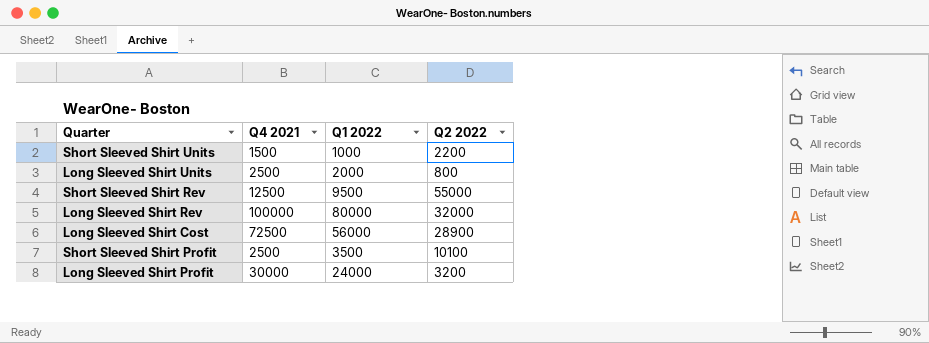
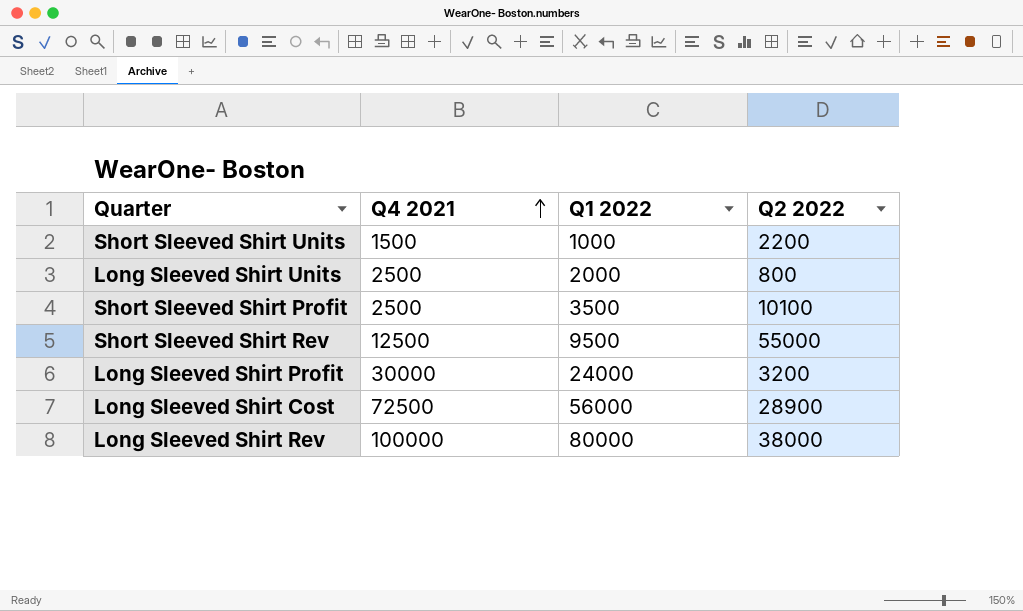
row order: none -> Q4 2021 ascending
Long Sleeved Shirt Rev | Q2 2022: 32000 -> 38000

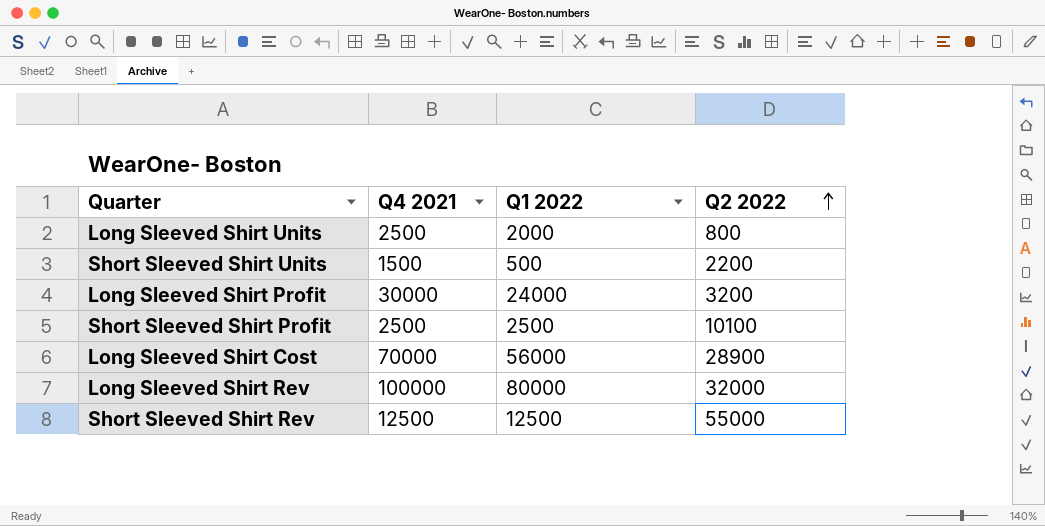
row order: Q4 2021 ascending -> Q2 2022 ascending
Short Sleeved Shirt Units | Q1 2022: 1000 -> 500
Short Sleeved Shirt Profit | Q1 2022: 3500 -> 2500
Long Sleeved Shirt Cost | Q4 2021: 72500 -> 70000
Long Sleeved Shirt Rev | Q2 2022: 38000 -> 32000
Short Sleeved Shirt Rev | Q1 2022: 9500 -> 12500

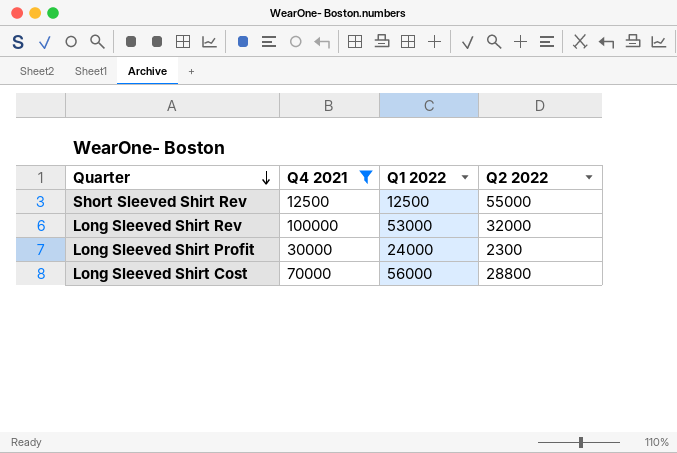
filter: none -> Q4 2021 >= 12500
row order: Q2 2022 ascending -> Quarter descending
Long Sleeved Shirt Rev | Q1 2022: 80000 -> 53000
Long Sleeved Shirt Profit | Q2 2022: 3200 -> 2300
Long Sleeved Shirt Cost | Q2 2022: 28900 -> 28800

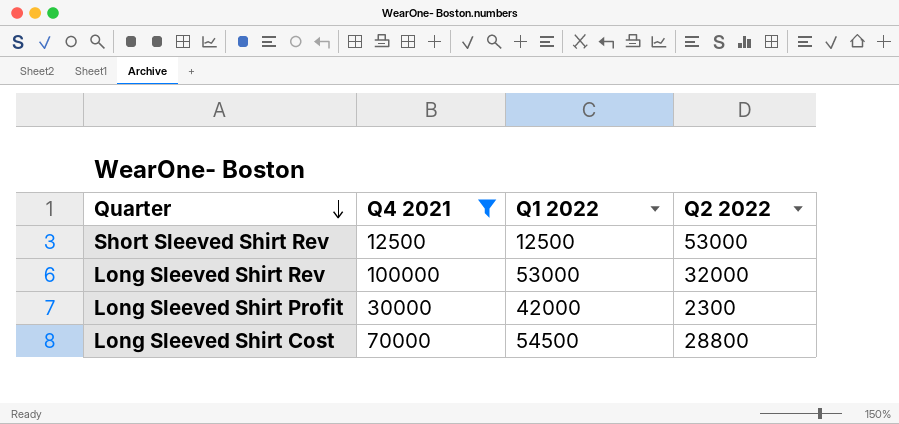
Short Sleeved Shirt Rev | Q2 2022: 55000 -> 53000
Long Sleeved Shirt Profit | Q1 2022: 24000 -> 42000
Long Sleeved Shirt Cost | Q1 2022: 56000 -> 54500

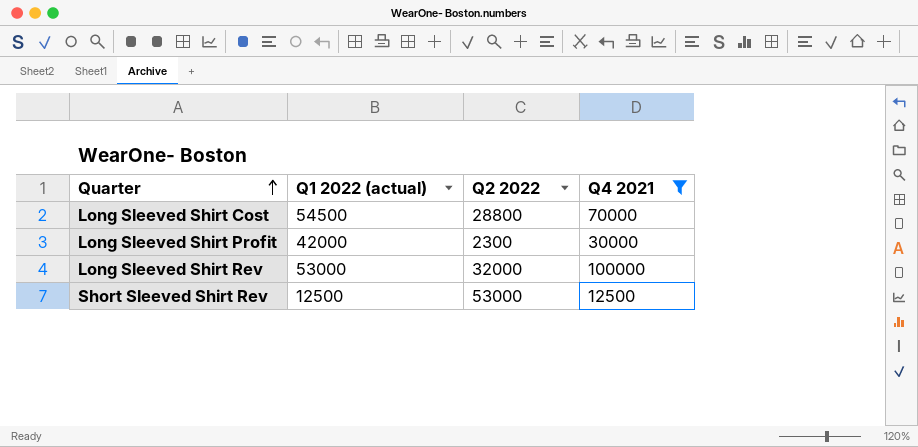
row order: Quarter descending -> Quarter ascending
column name: Q1 2022 -> Q1 2022 (actual)
column Q4 2021 | position: 2 -> 4

